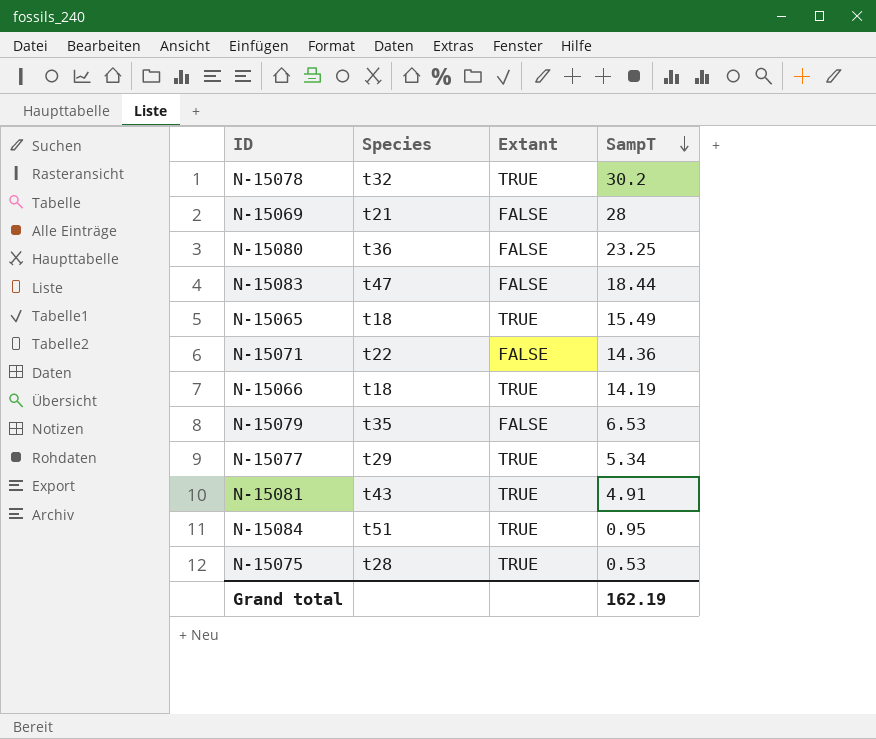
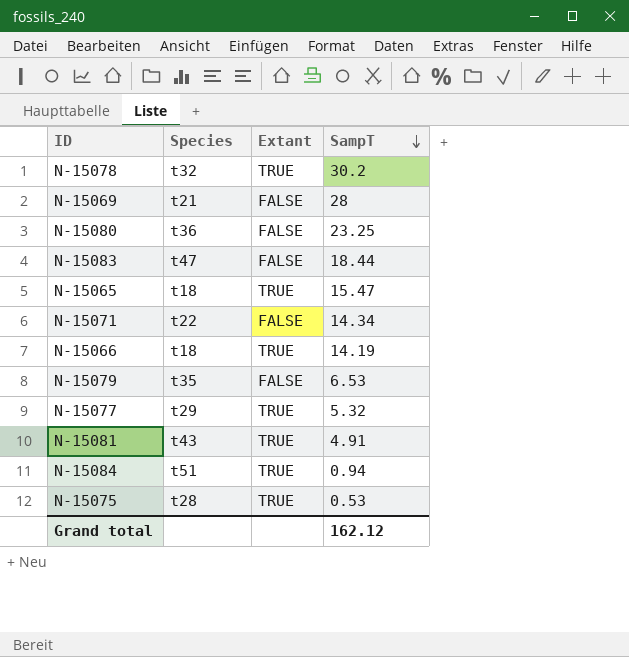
N-15065 | SampT: 15.49 -> 15.47
N-15071 | SampT: 14.36 -> 14.34
N-15077 | SampT: 5.34 -> 5.32
N-15084 | SampT: 0.95 -> 0.94
Grand total | SampT: 162.19 -> 162.12

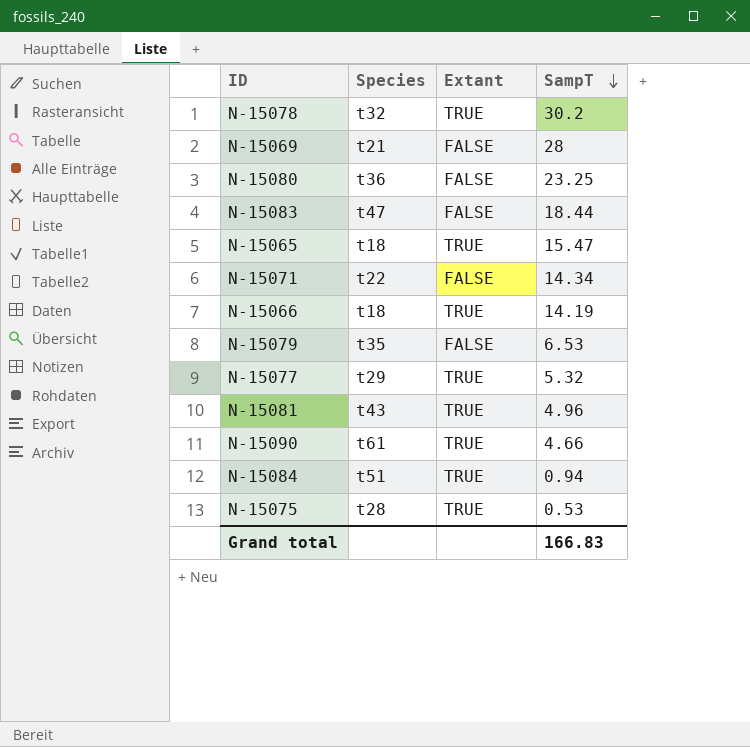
N-15081 | SampT: 4.91 -> 4.96
row N-15090: none -> t61 | TRUE | 4.66
Grand total | SampT: 162.12 -> 166.83

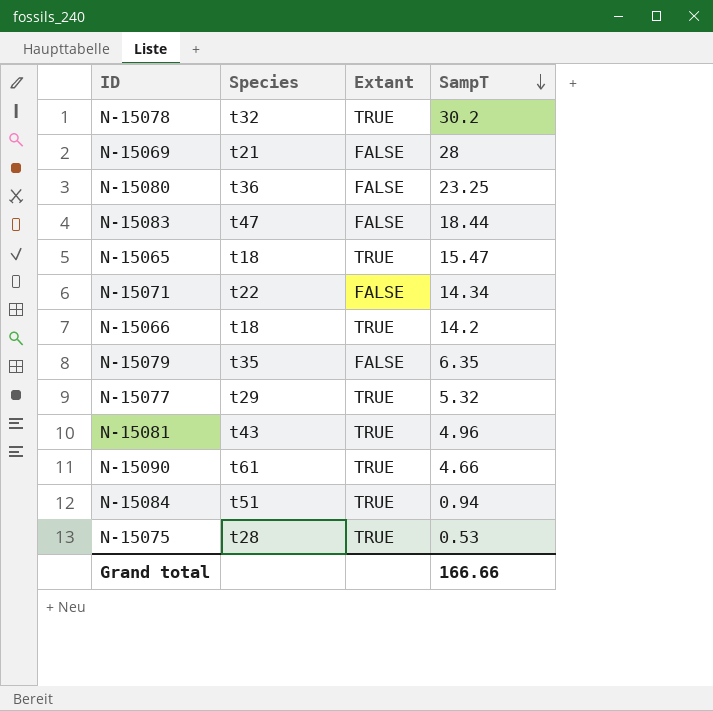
N-15066 | SampT: 14.19 -> 14.2
N-15079 | SampT: 6.53 -> 6.35
Grand total | SampT: 166.83 -> 166.66

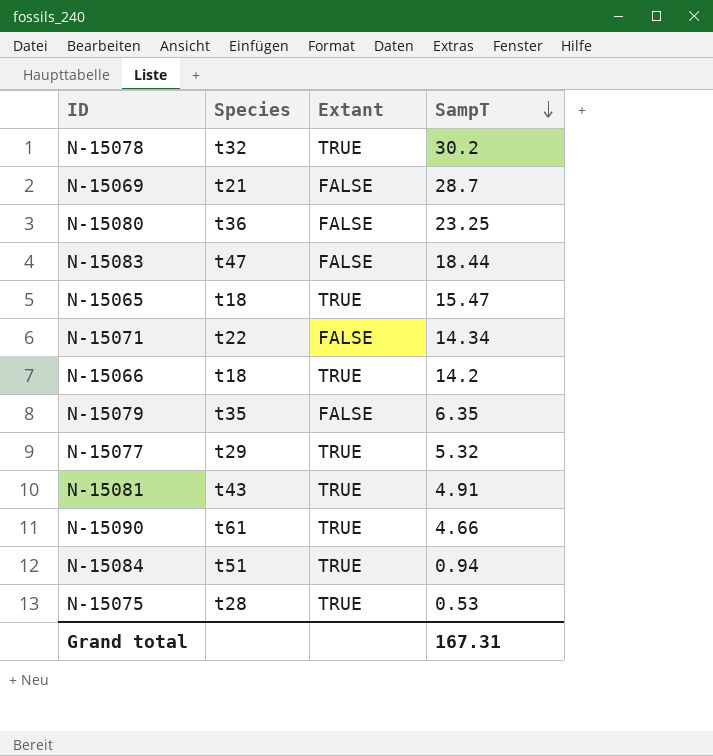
N-15069 | SampT: 28 -> 28.7
N-15081 | SampT: 4.96 -> 4.91
Grand total | SampT: 166.66 -> 167.31

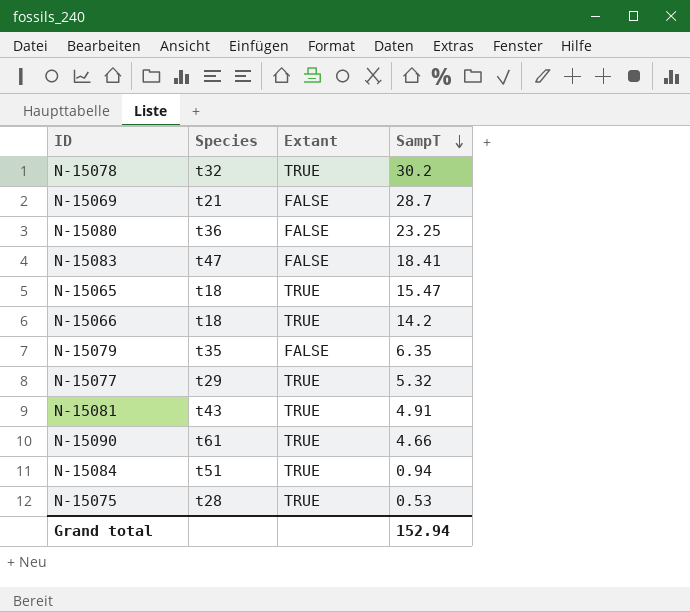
row N-15071: t22 | FALSE | 14.34 -> none
N-15083 | SampT: 18.44 -> 18.41
Grand total | SampT: 167.31 -> 152.94

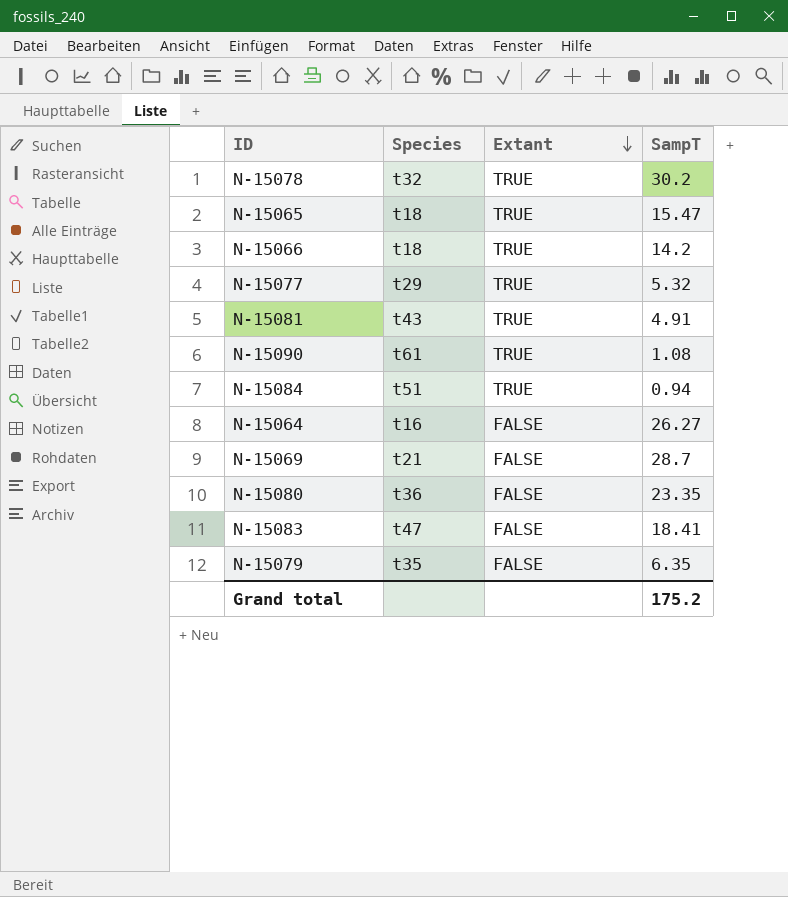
row order: SampT descending -> Extant descending
row N-15075: t28 | TRUE | 0.53 -> none
N-15090 | SampT: 4.66 -> 1.08
row N-15064: none -> t16 | FALSE | 26.27
N-15080 | SampT: 23.25 -> 23.35
Grand total | SampT: 152.94 -> 175.2

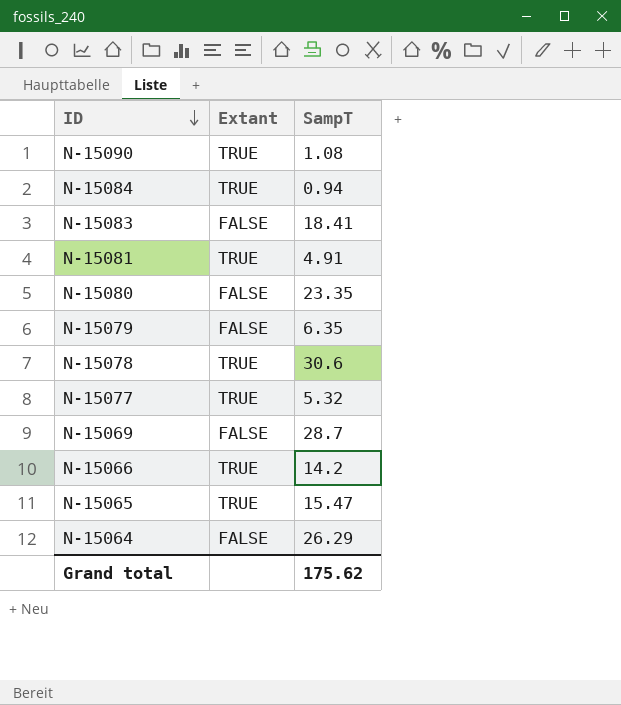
row order: Extant descending -> ID descending
column Species | position: 2 -> none
N-15078 | SampT: 30.2 -> 30.6
N-15064 | SampT: 26.27 -> 26.29
Grand total | SampT: 175.2 -> 175.62

